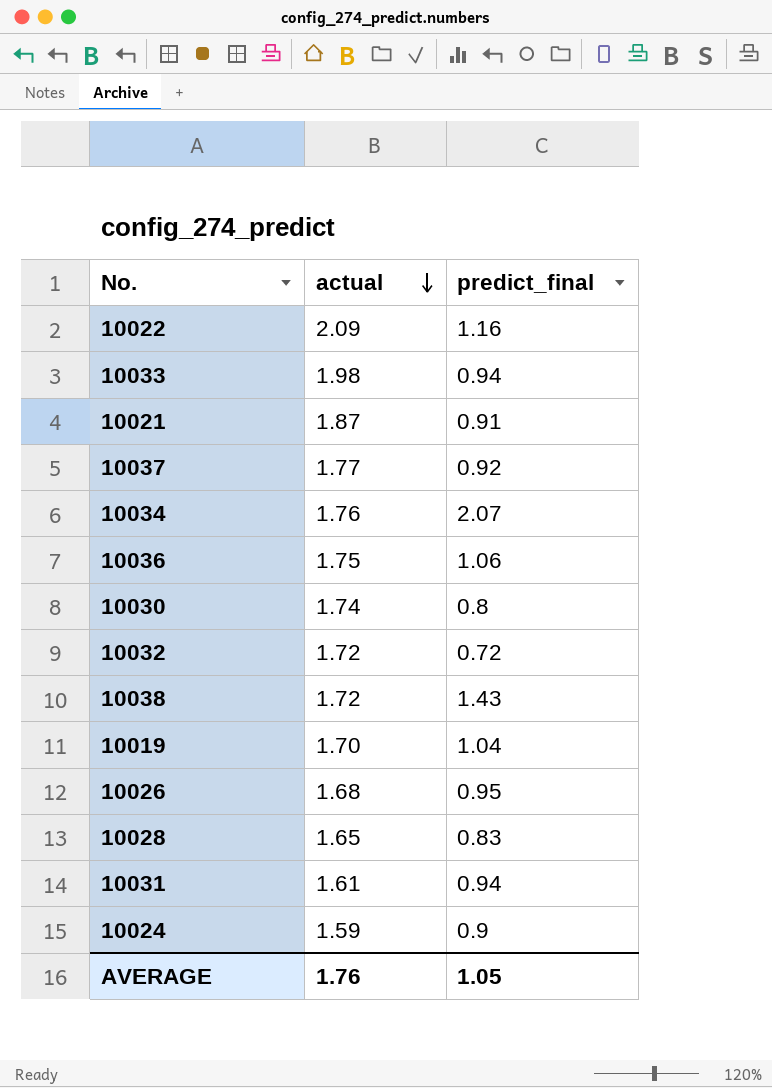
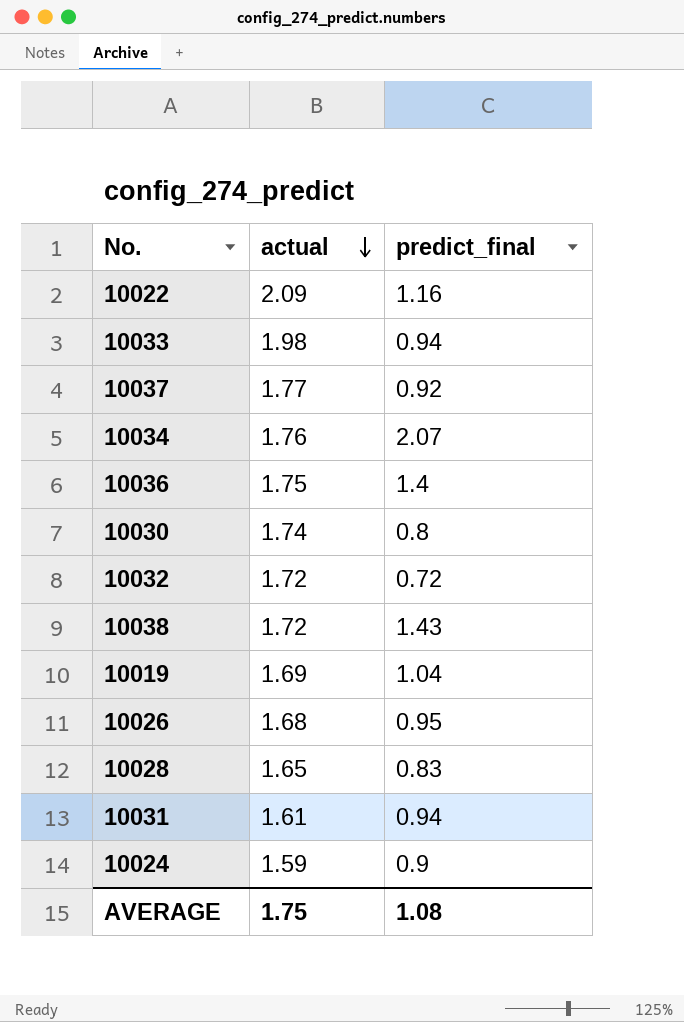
row 10021: 1.87 | 0.91 -> none
10036 | predict_final: 1.06 -> 1.4
10019 | actual: 1.70 -> 1.69
AVERAGE | actual: 1.76 -> 1.75
AVERAGE | predict_final: 1.05 -> 1.08

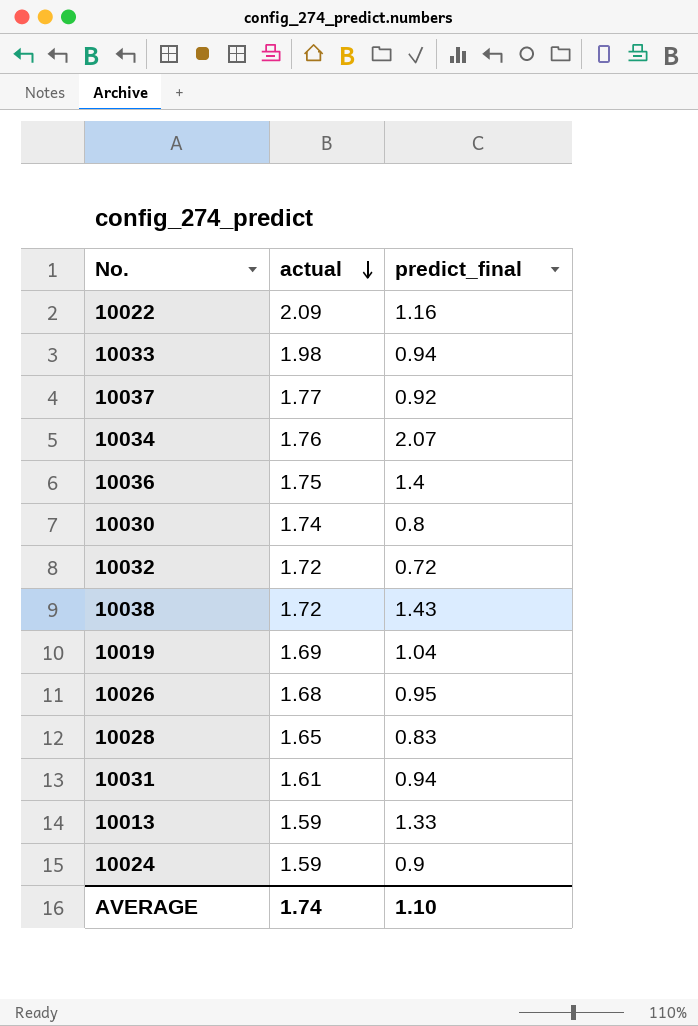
row 10013: none -> 1.59 | 1.33
AVERAGE | actual: 1.75 -> 1.74
AVERAGE | predict_final: 1.08 -> 1.10

